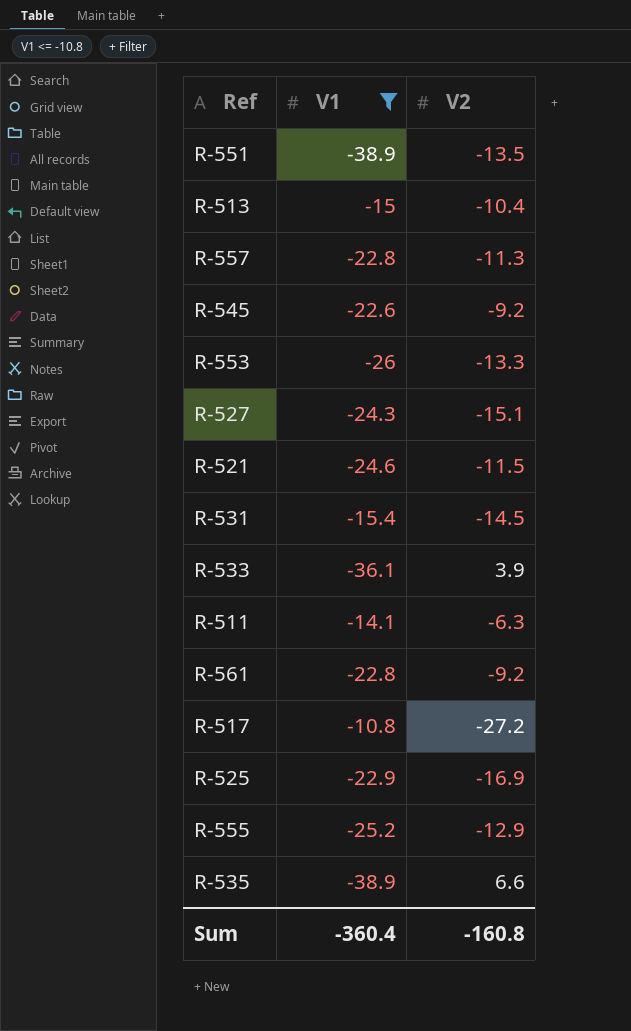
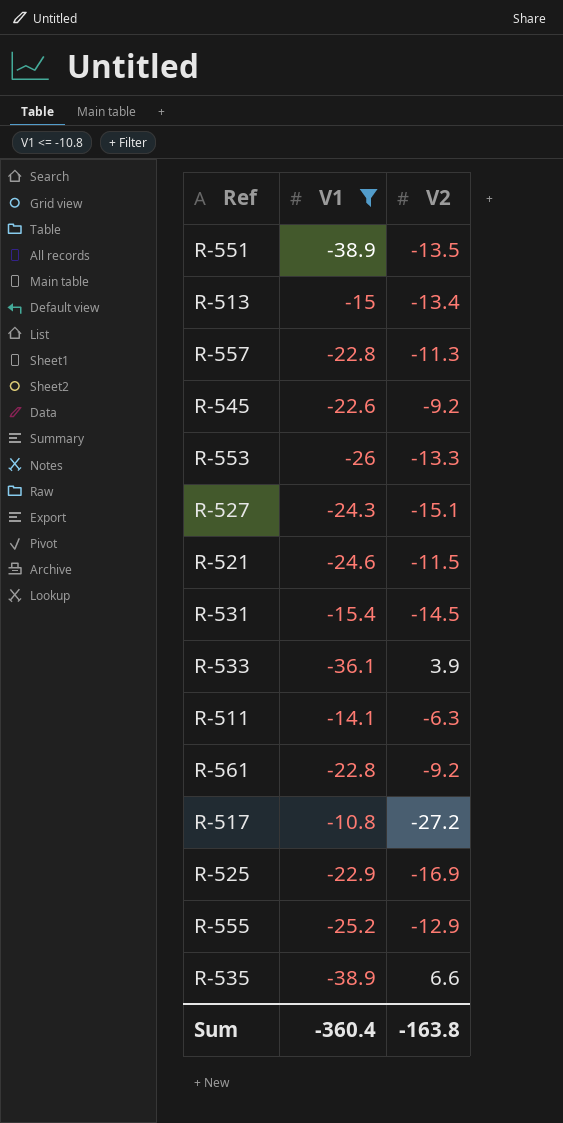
R-513 | V2: -10.4 -> -13.4
Sum | V2: -160.8 -> -163.8

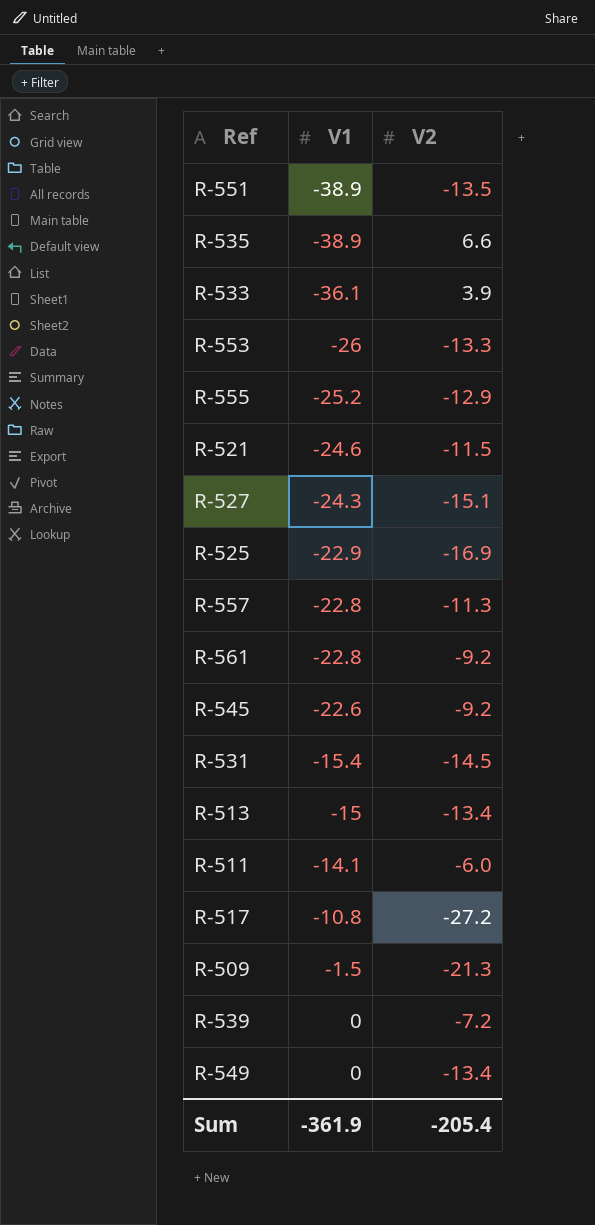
filter: V1 <= -10.8 -> none
row order: none -> V1 ascending
R-511 | V2: -6.3 -> -6.0
Sum | V1: -360.4 -> -361.9
Sum | V2: -163.8 -> -205.4

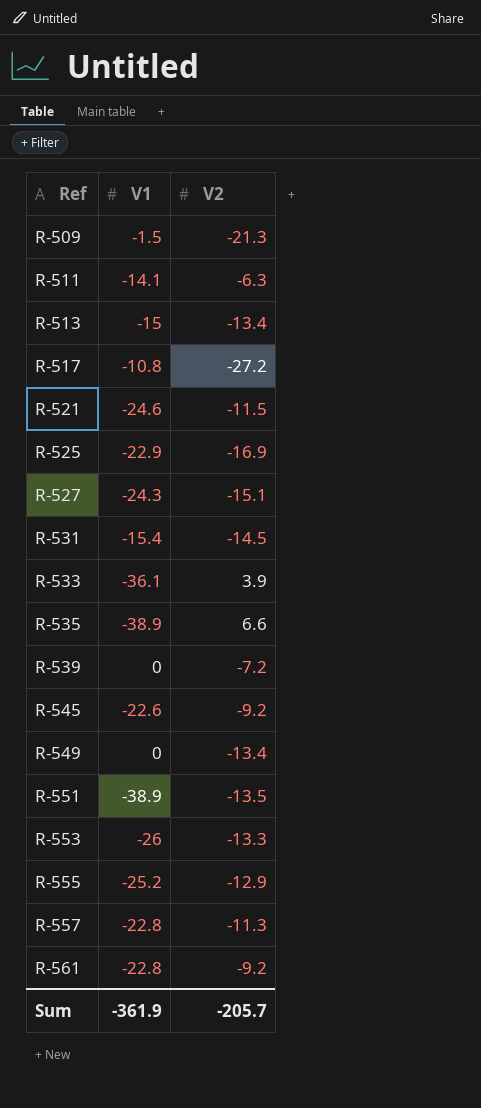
row order: V1 ascending -> Ref ascending
R-511 | V2: -6.0 -> -6.3
Sum | V2: -205.4 -> -205.7

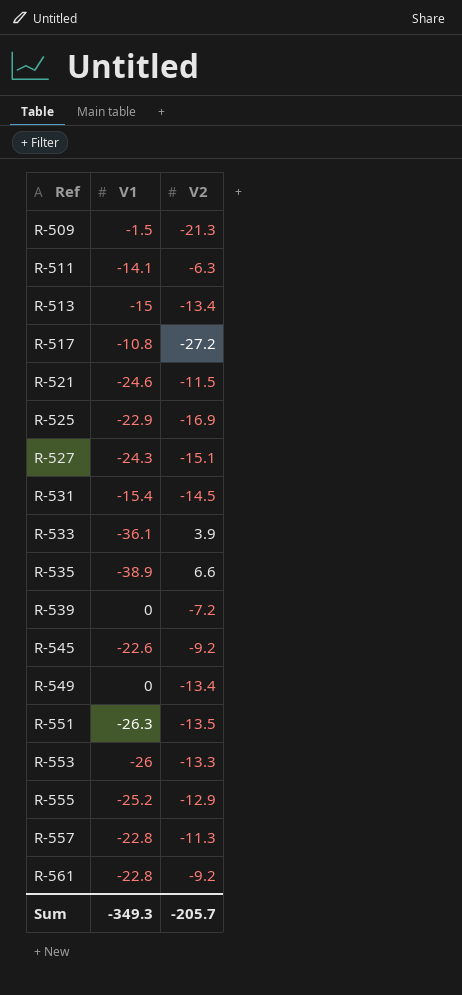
R-551 | V1: -38.9 -> -26.3
Sum | V1: -361.9 -> -349.3

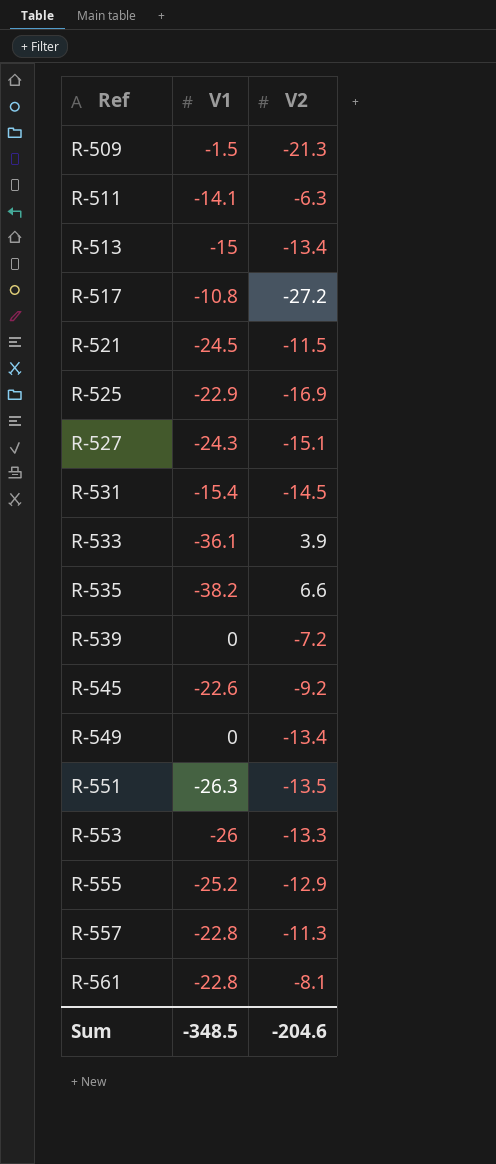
R-521 | V1: -24.6 -> -24.5
R-535 | V1: -38.9 -> -38.2
R-561 | V2: -9.2 -> -8.1
Sum | V1: -349.3 -> -348.5
Sum | V2: -205.7 -> -204.6

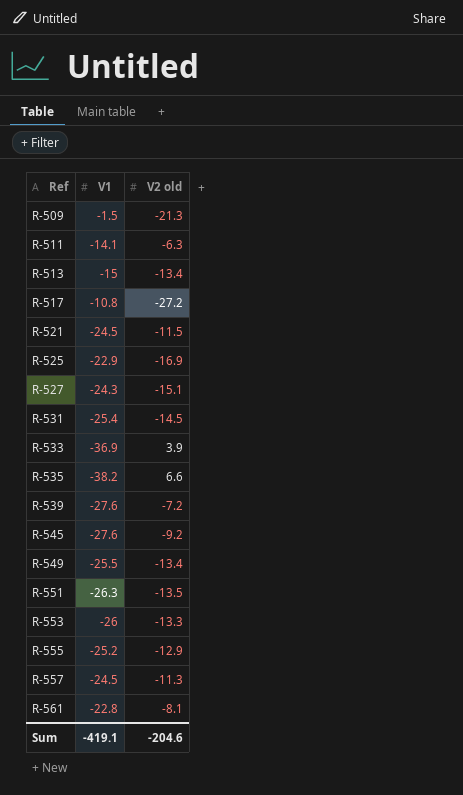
column name: V2 -> V2 old
R-531 | V1: -15.4 -> -25.4
R-533 | V1: -36.1 -> -36.9
R-539 | V1: 0 -> -27.6
R-545 | V1: -22.6 -> -27.6
R-549 | V1: 0 -> -25.5
R-557 | V1: -22.8 -> -24.5
Sum | V1: -348.5 -> -419.1

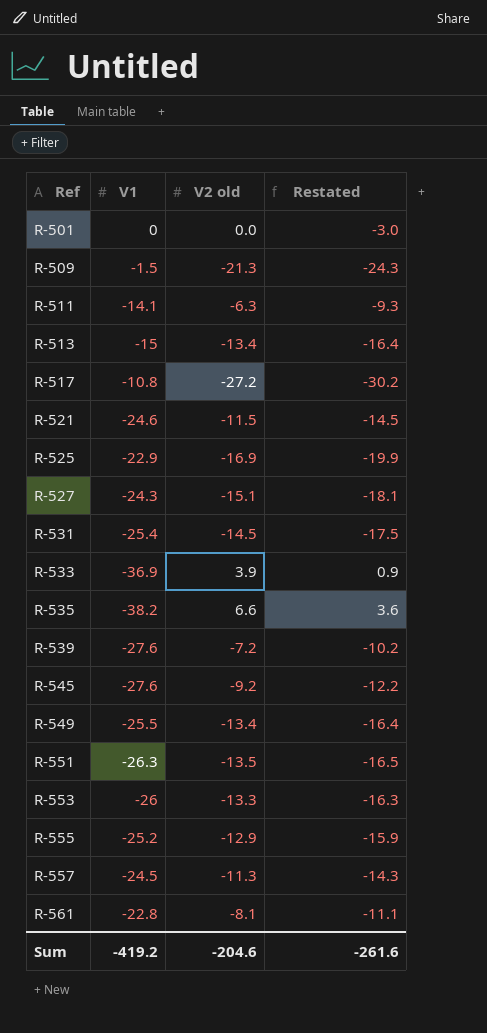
column Restated | formula: none -> [V2 old] - 3
row R-501: none -> 0 | 0.0 | -3.0
R-521 | V1: -24.5 -> -24.6
Sum | V1: -419.1 -> -419.2

